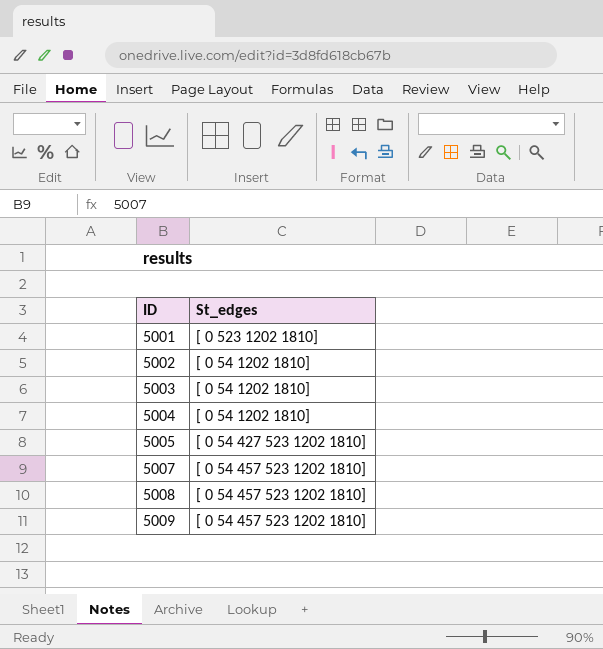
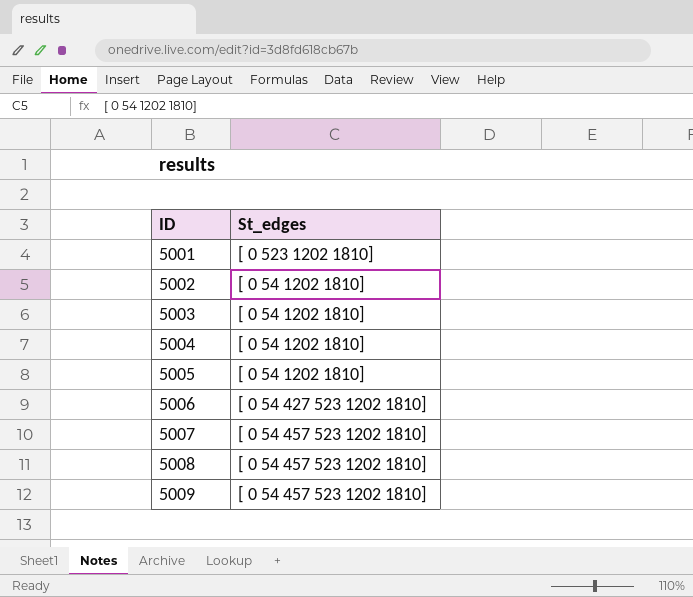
5005 | St_edges: [ 0 54 427 523 1202 1810] -> [ 0 54 1202 1810]
row 5006: none -> [ 0 54 427 523 1202 1810]

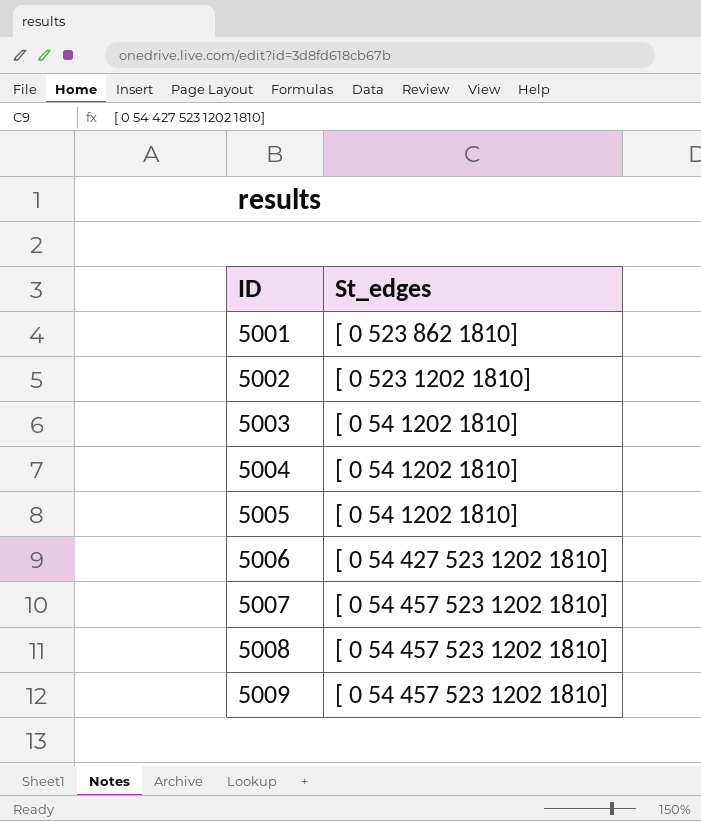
5001 | St_edges: [ 0 523 1202 1810] -> [ 0 523 862 1810]
5002 | St_edges: [ 0 54 1202 1810] -> [ 0 523 1202 1810]

